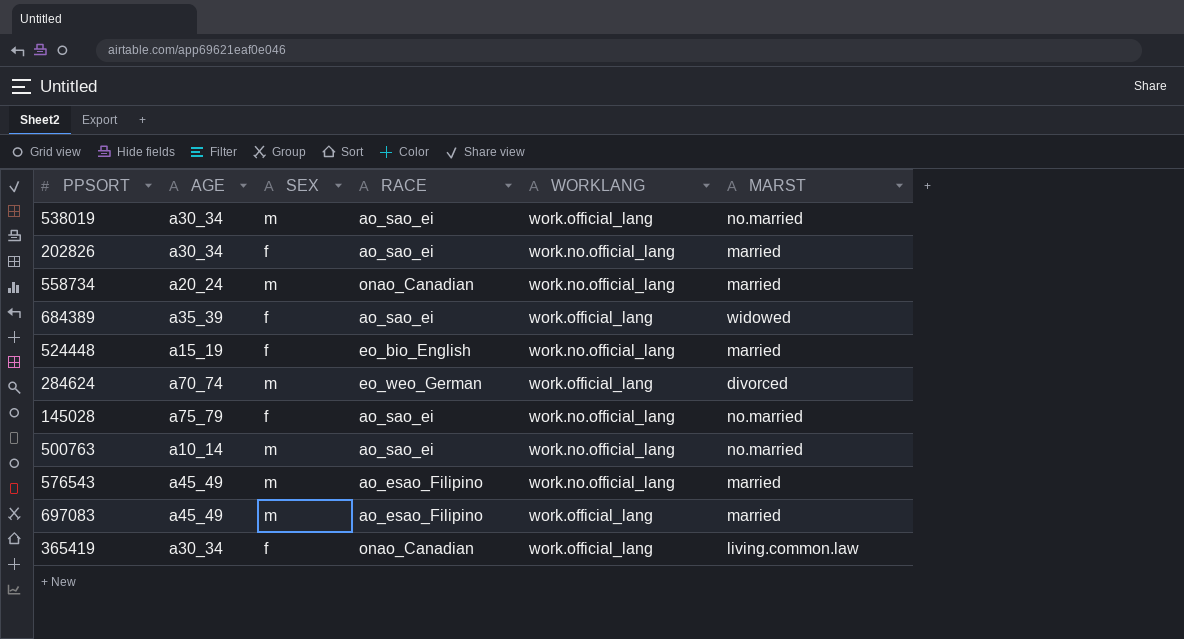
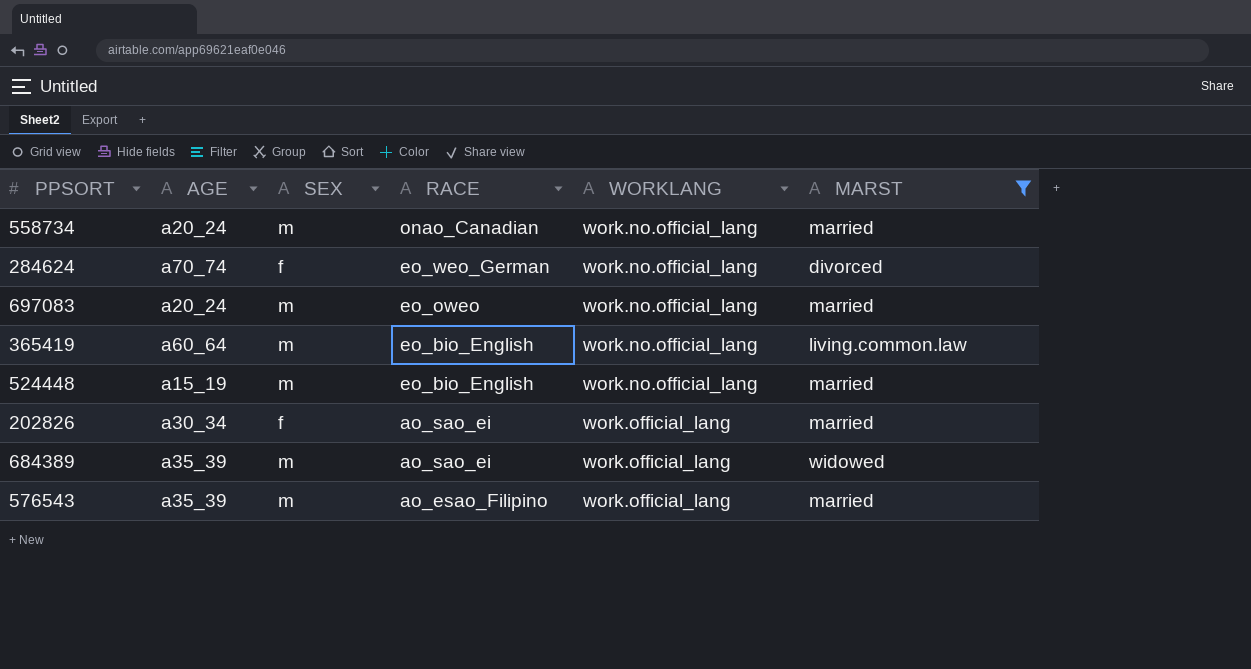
filter: none -> MARST != no.married
row order: none -> RACE descending
284624 | SEX: m -> f
284624 | WORKLANG: work.official_lang -> work.no.official_lang
697083 | AGE: a45_49 -> a20_24
697083 | RACE: ao_esao_Filipino -> eo_oweo
697083 | WORKLANG: work.official_lang -> work.no.official_lang
365419 | AGE: a30_34 -> a60_64
365419 | SEX: f -> m
365419 | RACE: onao_Canadian -> eo_bio_English
365419 | WORKLANG: work.official_lang -> work.no.official_lang
524448 | SEX: f -> m
202826 | WORKLANG: work.no.official_lang -> work.official_lang
684389 | SEX: f -> m
576543 | AGE: a45_49 -> a35_39
576543 | WORKLANG: work.no.official_lang -> work.official_lang

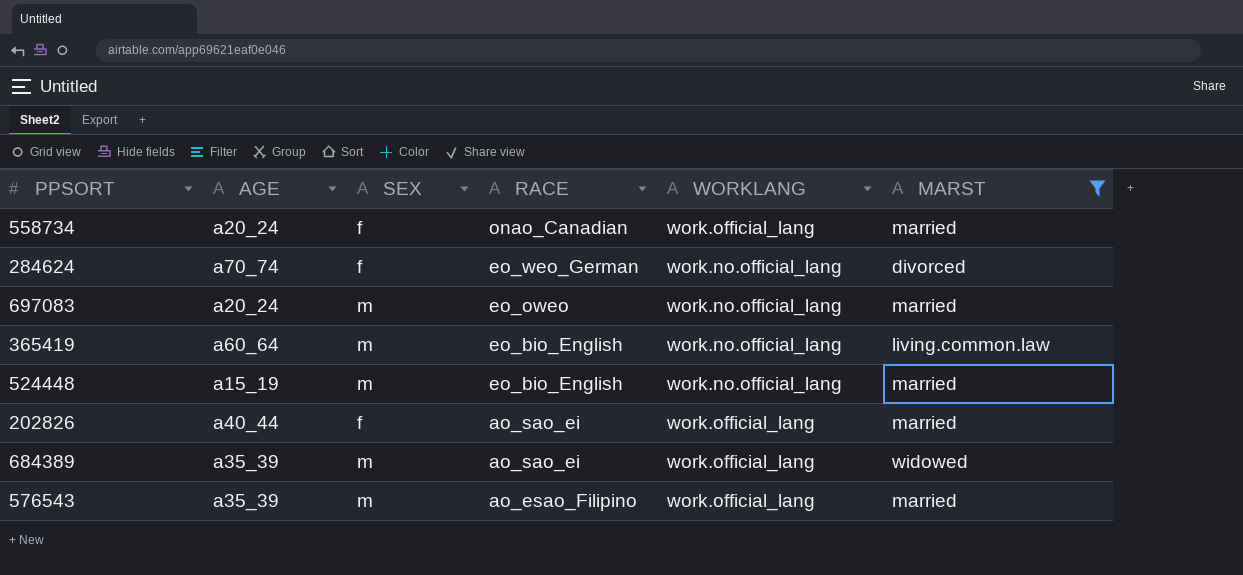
558734 | SEX: m -> f
558734 | WORKLANG: work.no.official_lang -> work.official_lang
202826 | AGE: a30_34 -> a40_44

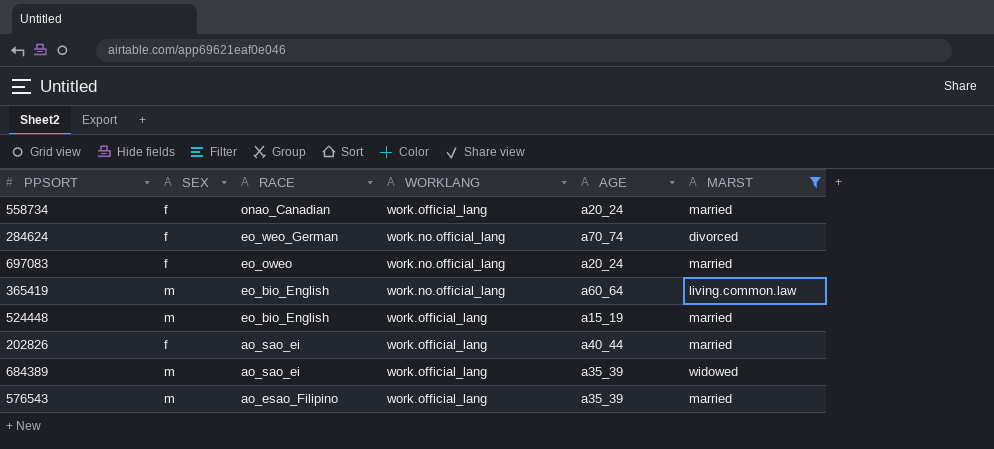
column AGE | position: 2 -> 5
697083 | SEX: m -> f
524448 | WORKLANG: work.no.official_lang -> work.official_lang

